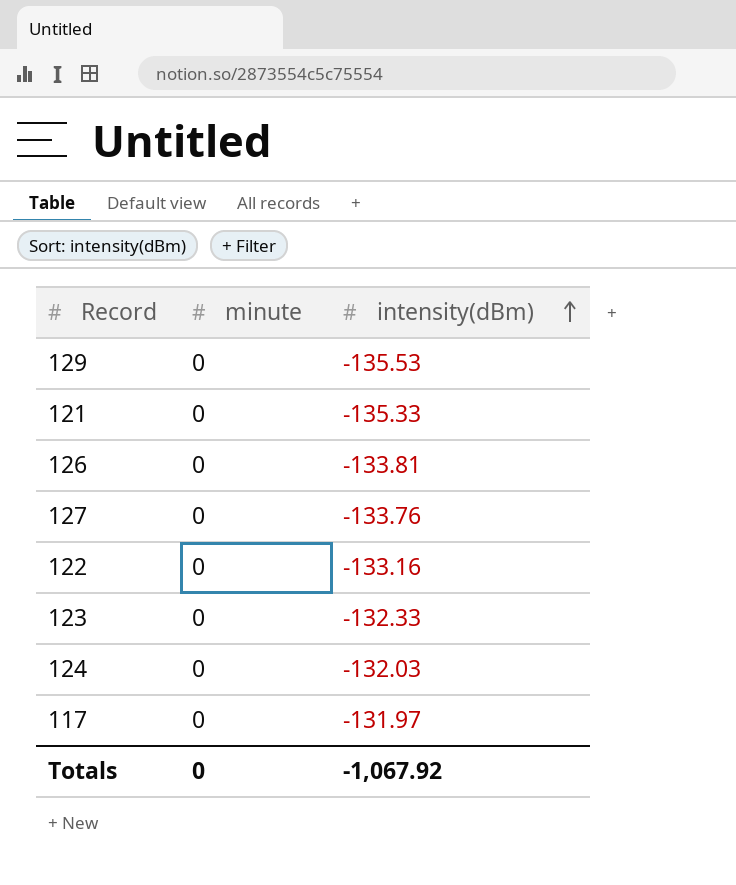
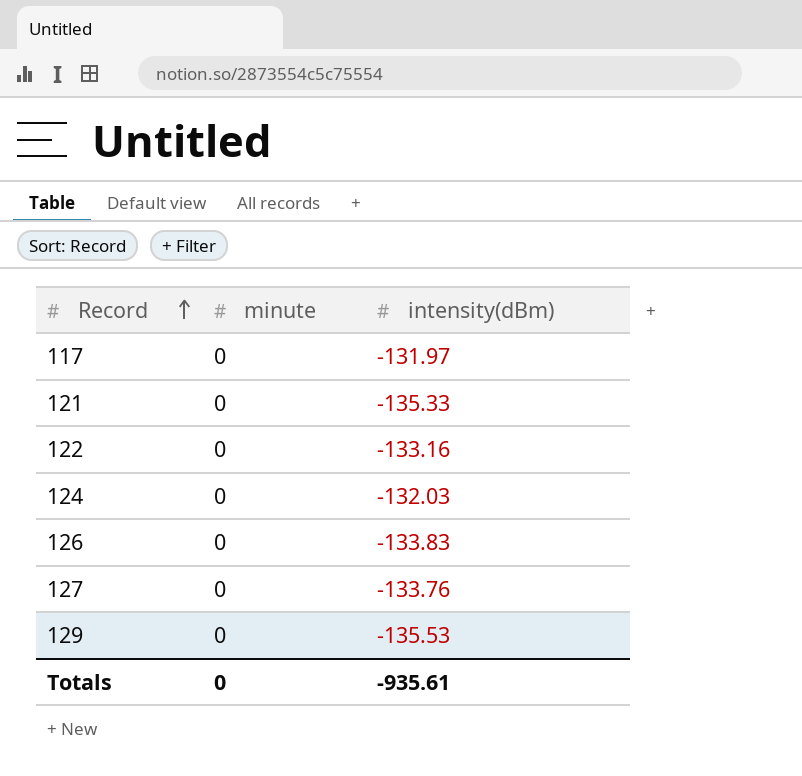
row order: intensity(dBm) ascending -> Record ascending
row 123: 0 | -132.33 -> none
126 | intensity(dBm): -133.81 -> -133.83
Totals | intensity(dBm): -1,067.92 -> -935.61

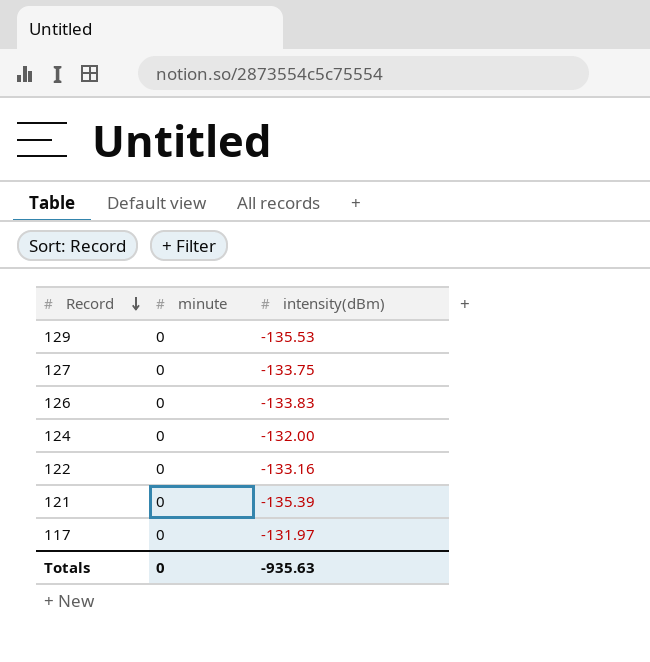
row order: Record ascending -> Record descending
127 | intensity(dBm): -133.76 -> -133.75
124 | intensity(dBm): -132.03 -> -132.00
121 | intensity(dBm): -135.33 -> -135.39
Totals | intensity(dBm): -935.61 -> -935.63

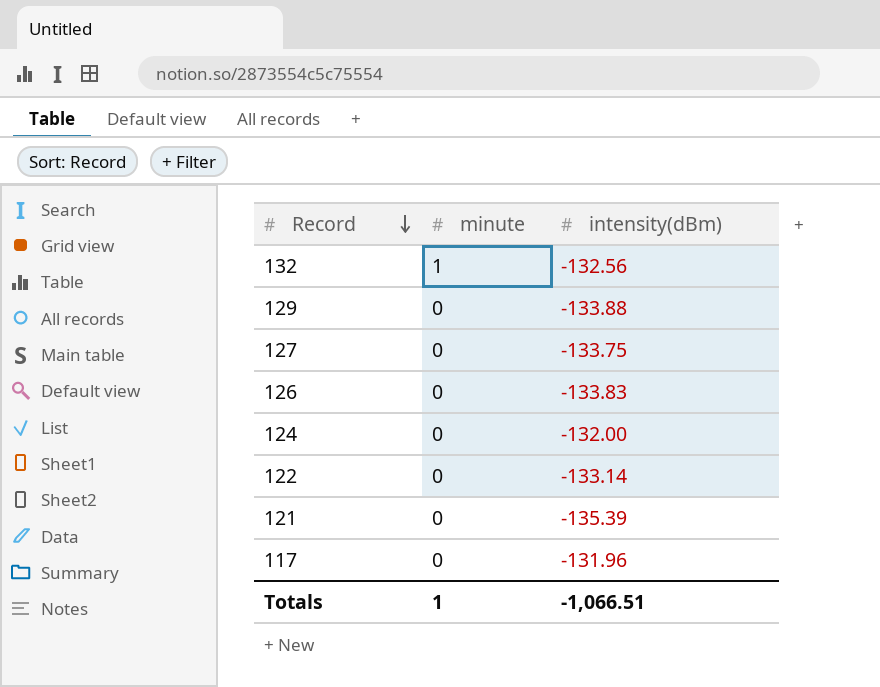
row 132: none -> 1 | -132.56
129 | intensity(dBm): -135.53 -> -133.88
122 | intensity(dBm): -133.16 -> -133.14
117 | intensity(dBm): -131.97 -> -131.96
Totals | minute: 0 -> 1
Totals | intensity(dBm): -935.63 -> -1,066.51

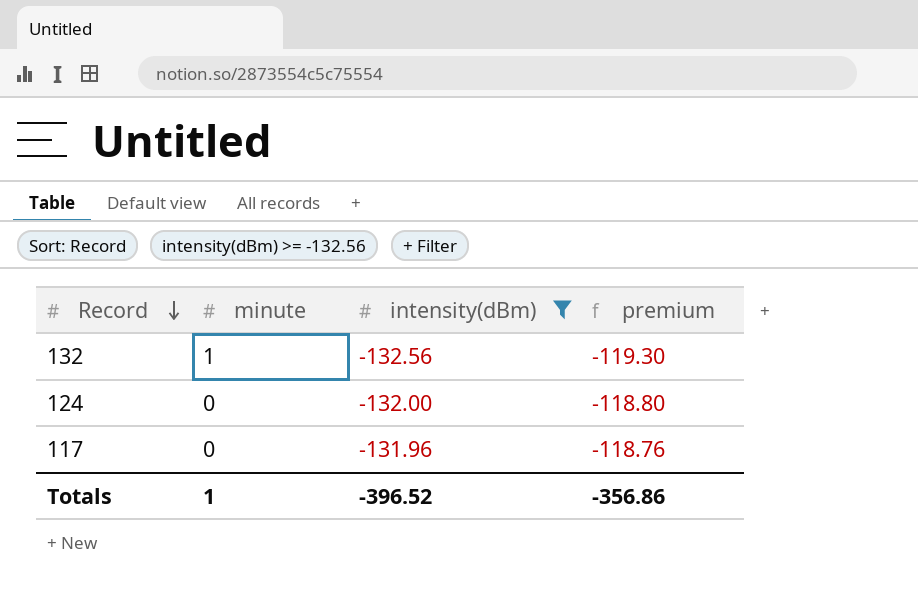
filter: none -> intensity(dBm) >= -132.56
column premium | formula: none -> [intensity(dBm)] * 0.9
Totals | intensity(dBm): -1,066.51 -> -396.52

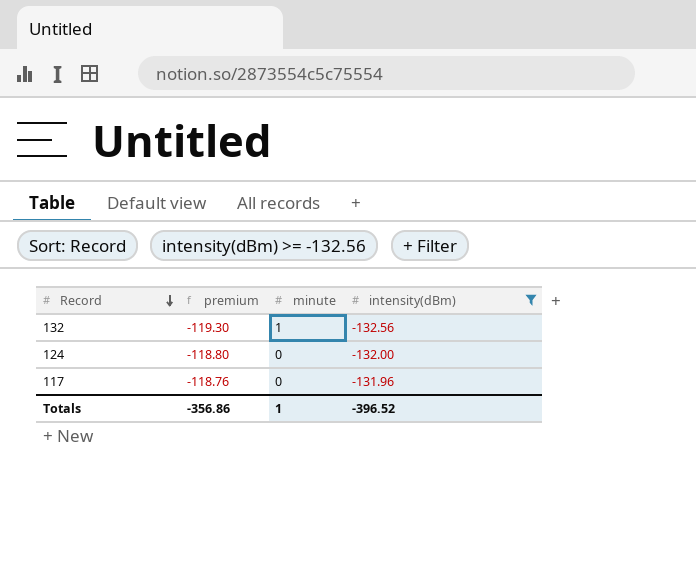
column premium | position: 4 -> 2

